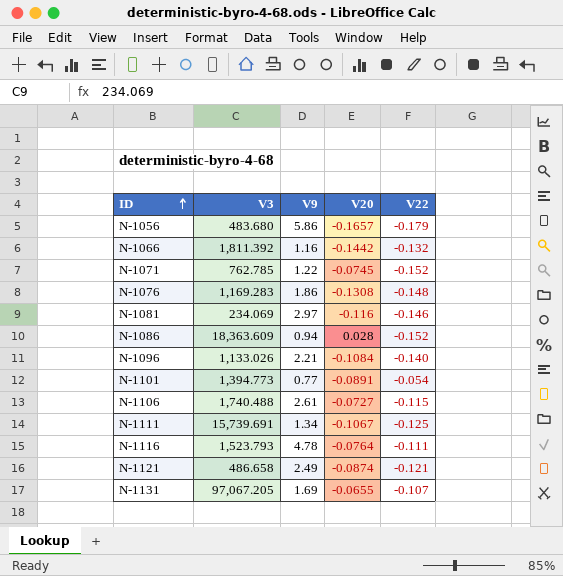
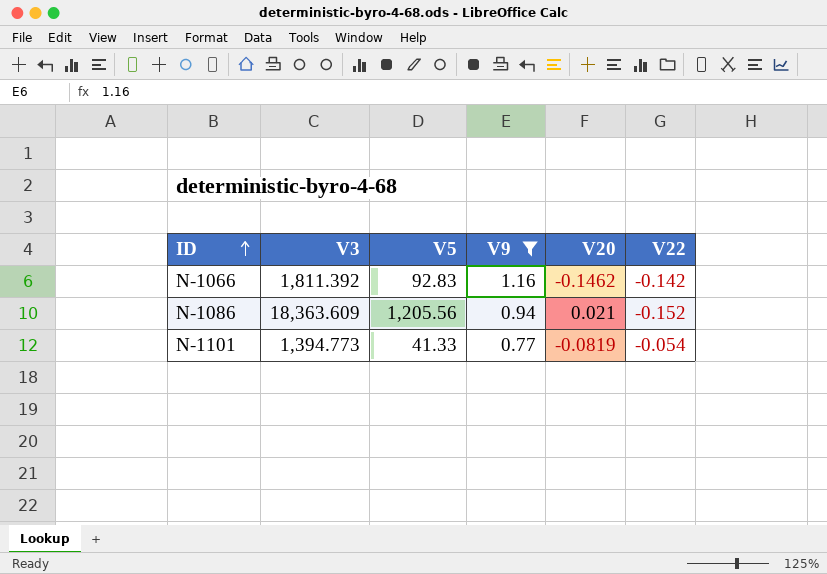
filter: none -> V9 <= 1.16
column V5 | position: none -> 3
N-1066 | V20: -0.1442 -> -0.1462
N-1066 | V22: -0.132 -> -0.142
N-1086 | V20: 0.028 -> 0.021
N-1101 | V20: -0.0891 -> -0.0819

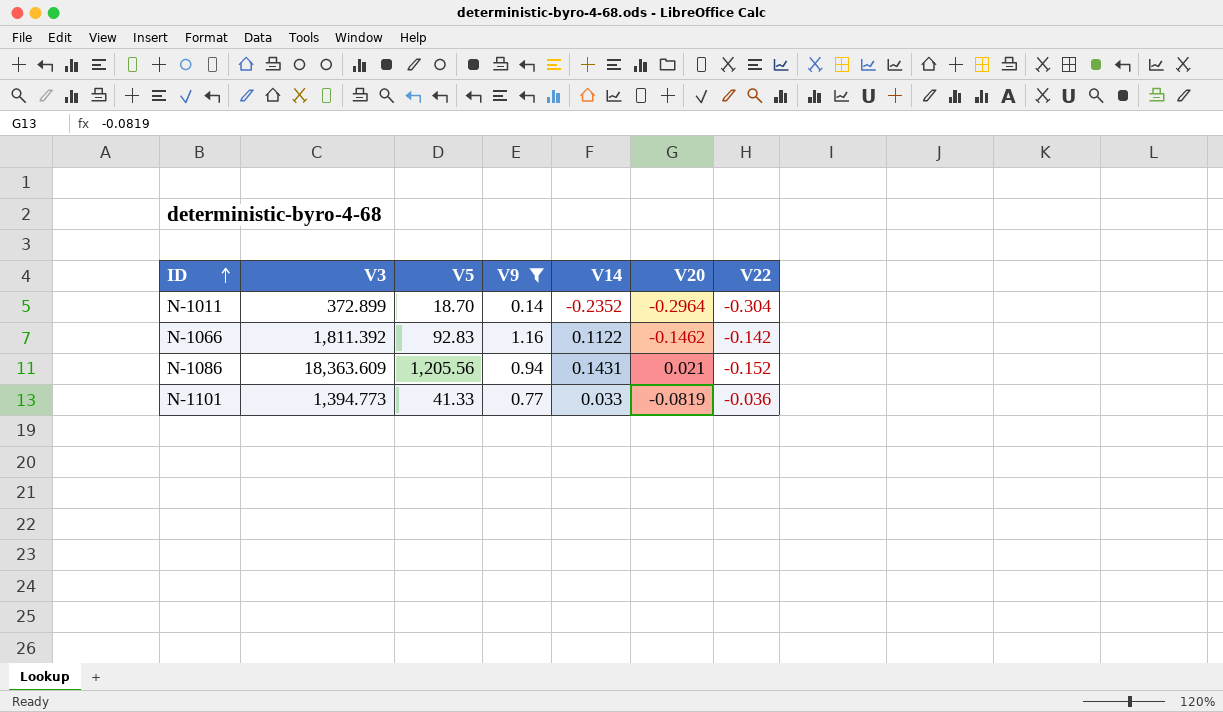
column V14 | position: none -> 5
row N-1011: none -> 372.899 | 18.70 | 0.14 | -0.2352 | -0.2964 | -0.304
N-1101 | V22: -0.054 -> -0.036

